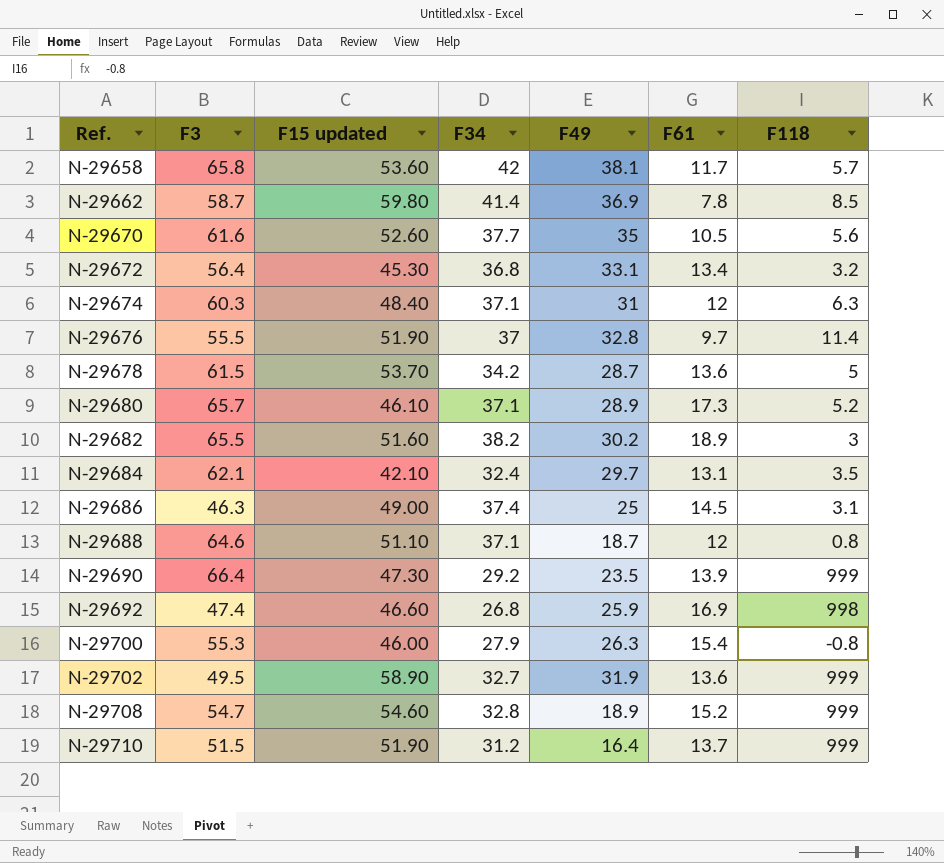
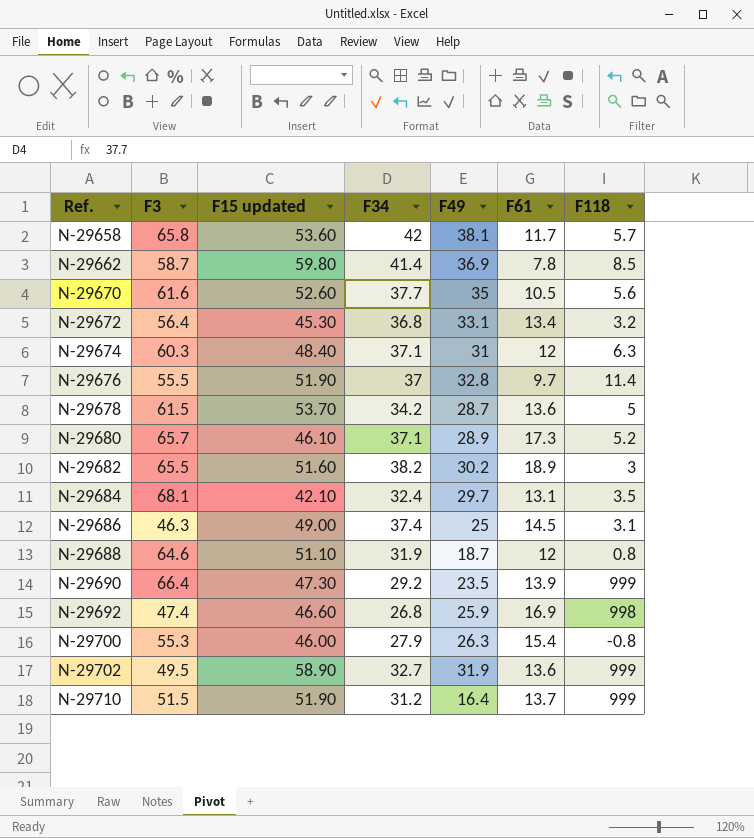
row N-29708: 54.7 | 54.60 | 32.8 | 18.9 | 15.2 | 999 -> none
N-29684 | F3: 62.1 -> 68.1
N-29688 | F34: 37.1 -> 31.9

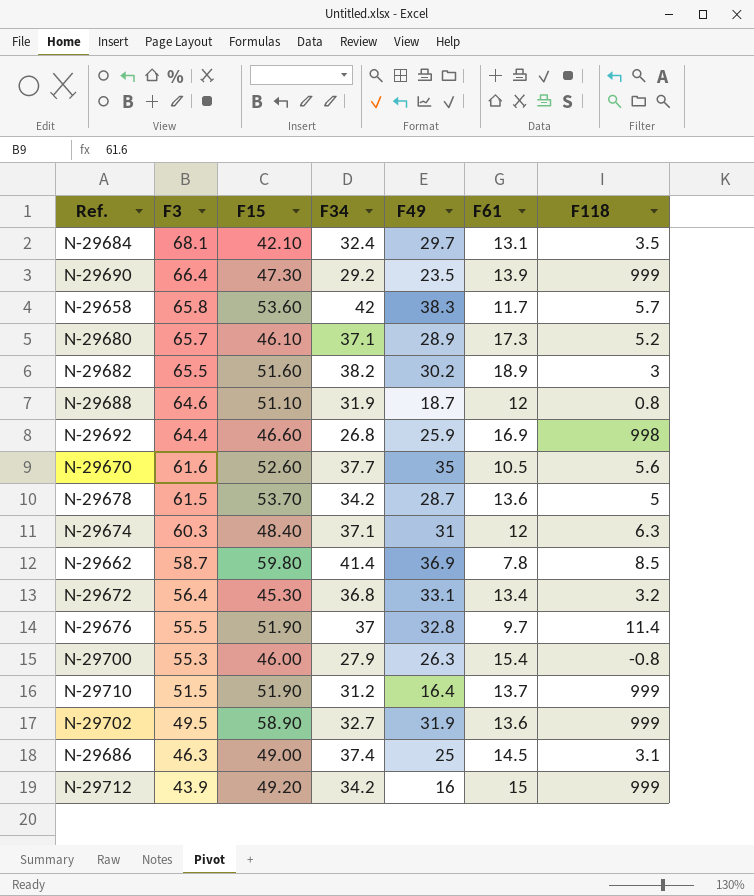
row order: Ref. ascending -> F3 descending
column name: F15 updated -> F15
N-29658 | F49: 38.1 -> 38.3
N-29692 | F3: 47.4 -> 64.4
row N-29712: none -> 43.9 | 49.20 | 34.2 | 16 | 15 | 999

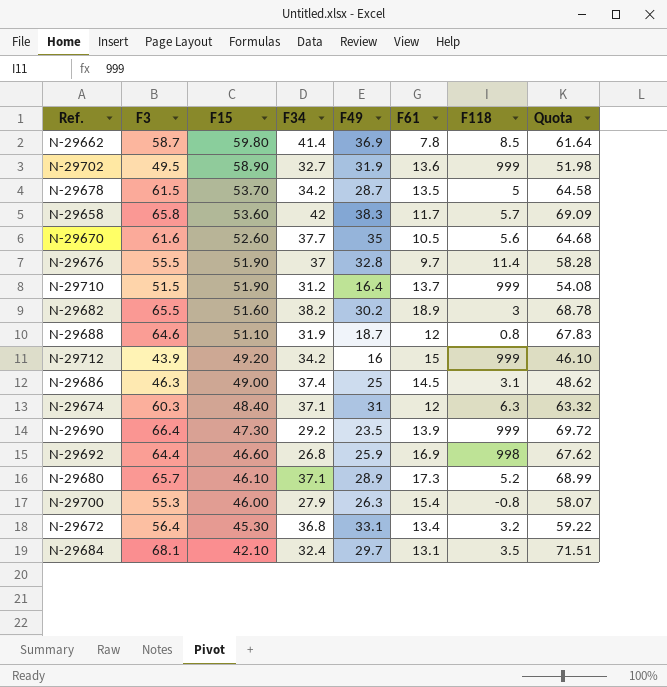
row order: F3 descending -> F15 descending
column Quota | formula: none -> [F3] * 1.05
N-29678 | F61: 13.6 -> 13.5

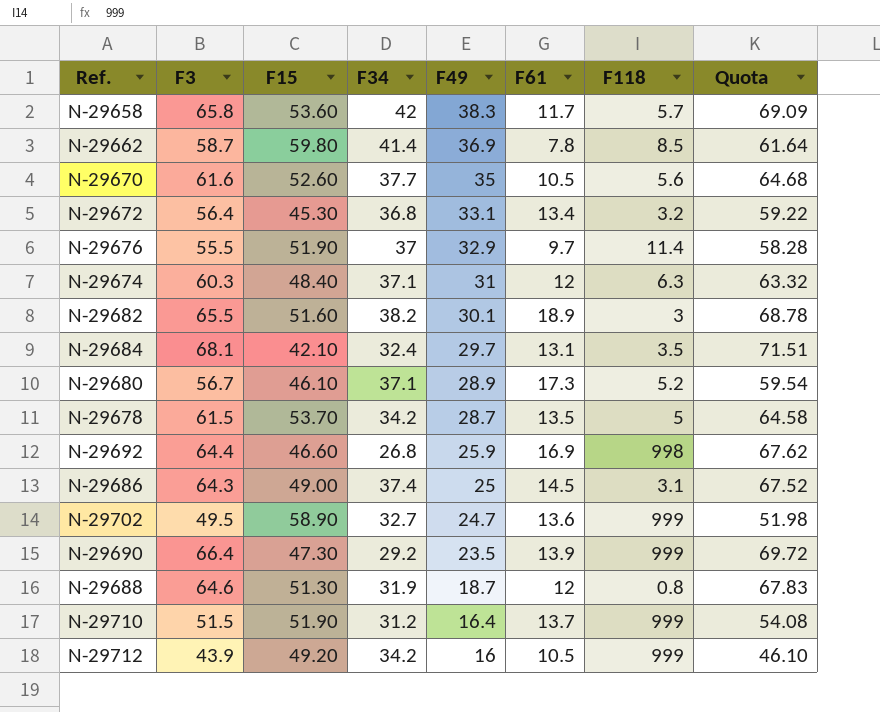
row order: F15 descending -> F49 descending
row N-29700: 55.3 | 46.00 | 27.9 | 26.3 | 15.4 | -0.8 | 58.07 -> none
N-29676 | F49: 32.8 -> 32.9
N-29682 | F49: 30.2 -> 30.1
N-29680 | F3: 65.7 -> 56.7
N-29680 | Quota: 68.99 -> 59.54
N-29686 | F3: 46.3 -> 64.3
N-29686 | Quota: 48.62 -> 67.52
N-29702 | F49: 31.9 -> 24.7
N-29688 | F15: 51.10 -> 51.30
N-29712 | F61: 15 -> 10.5

